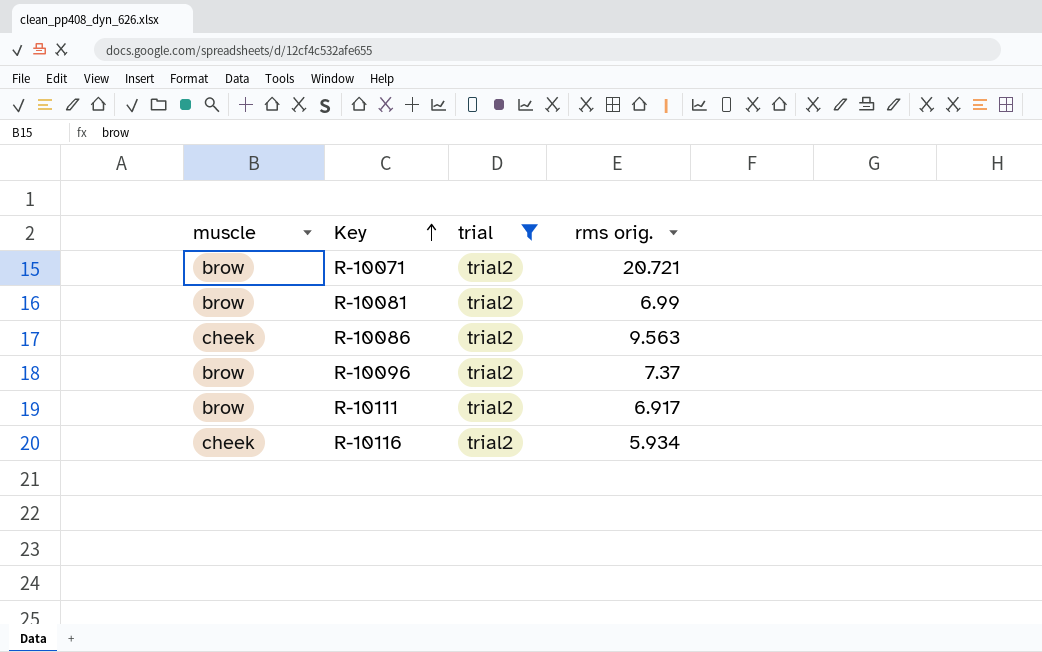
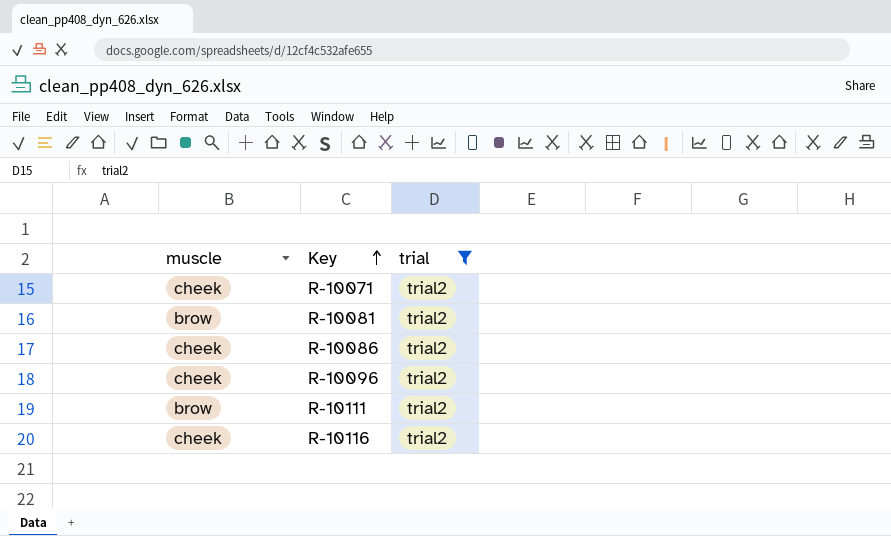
column rms orig. | position: 4 -> none
R-10071 | muscle: brow -> cheek
R-10096 | muscle: brow -> cheek

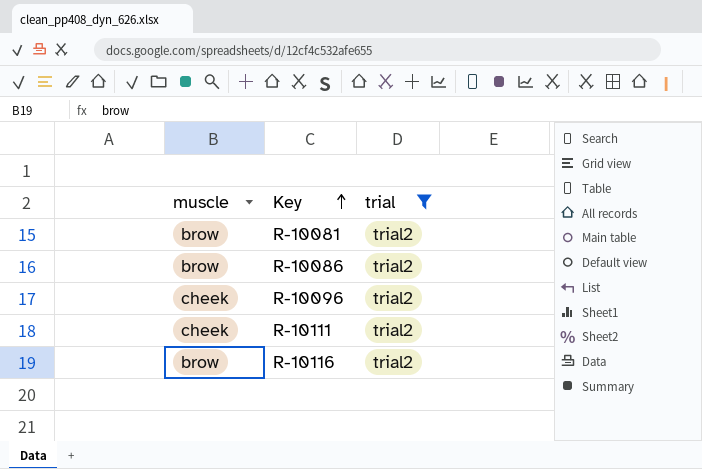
row R-10071: cheek | trial2 -> none
R-10086 | muscle: cheek -> brow
R-10111 | muscle: brow -> cheek
R-10116 | muscle: cheek -> brow

